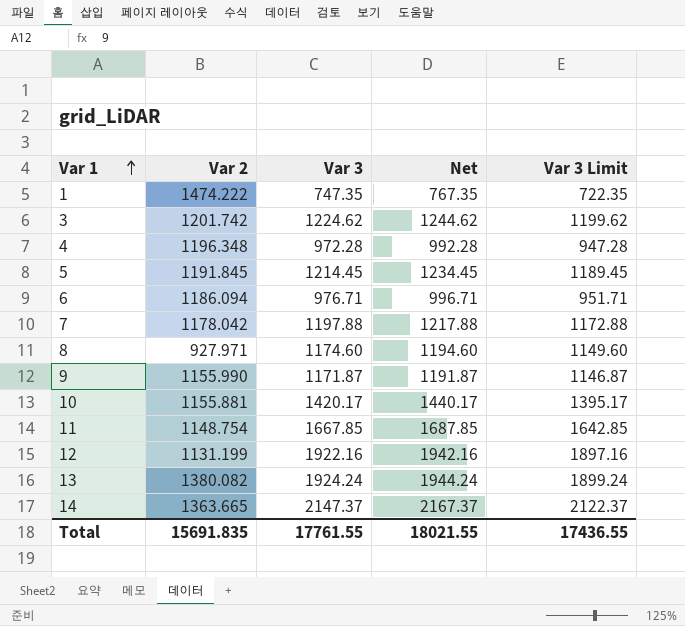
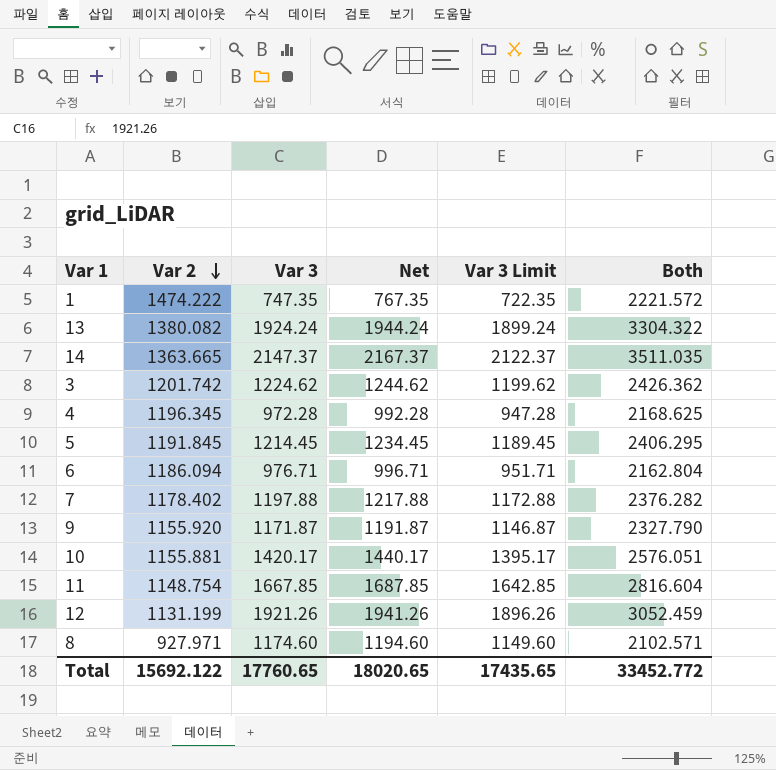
row order: Var 1 ascending -> Var 2 descending
column Both | formula: none -> [Var 2] + [Var 3]
4 | Var 2: 1196.348 -> 1196.345
7 | Var 2: 1178.042 -> 1178.402
9 | Var 2: 1155.990 -> 1155.920
12 | Var 3: 1922.16 -> 1921.26
12 | Net: 1942.16 -> 1941.26
12 | Var 3 Limit: 1897.16 -> 1896.26
Total | Var 2: 15691.835 -> 15692.122
Total | Var 3: 17761.55 -> 17760.65
Total | Net: 18021.55 -> 18020.65
Total | Var 3 Limit: 17436.55 -> 17435.65

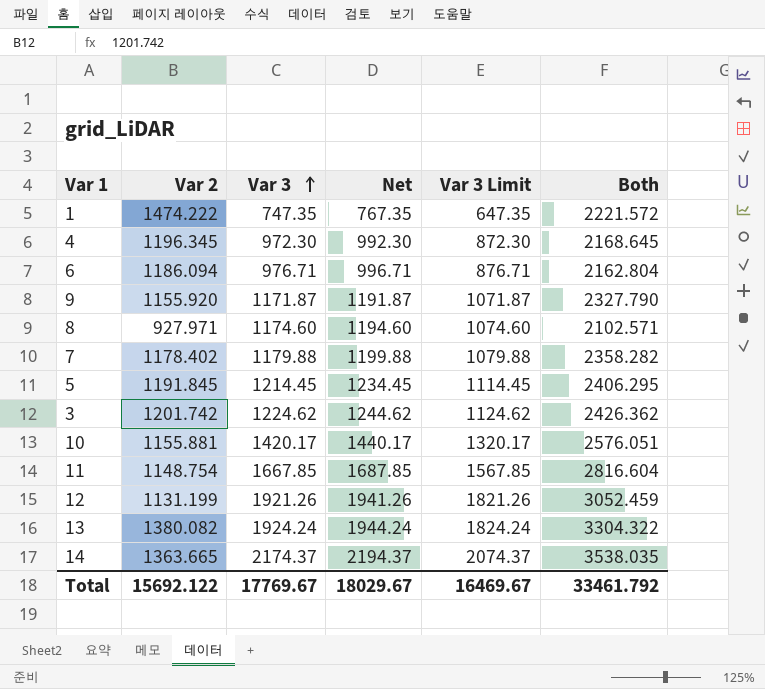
row order: Var 2 descending -> Var 3 ascending
column Var 3 Limit | formula: [Var 3] - 25 -> [Var 3] - 100
4 | Var 3: 972.28 -> 972.30
4 | Net: 992.28 -> 992.30
4 | Both: 2168.625 -> 2168.645
7 | Var 3: 1197.88 -> 1179.88
7 | Net: 1217.88 -> 1199.88
7 | Both: 2376.282 -> 2358.282
14 | Var 3: 2147.37 -> 2174.37
14 | Net: 2167.37 -> 2194.37
14 | Both: 3511.035 -> 3538.035
Total | Var 3: 17760.65 -> 17769.67
Total | Net: 18020.65 -> 18029.67
Total | Var 3 Limit: 17435.65 -> 16469.67
Total | Both: 33452.772 -> 33461.792

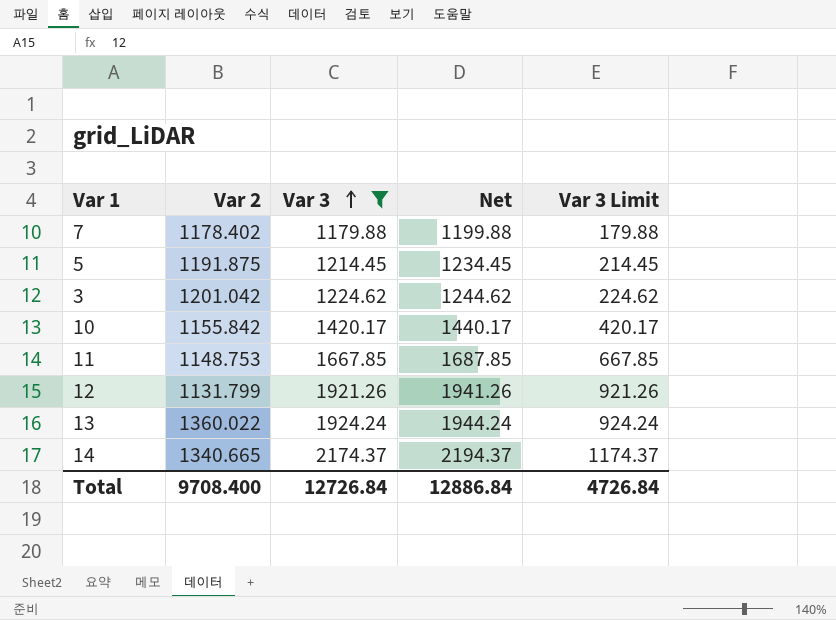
filter: none -> Var 3 >= 1179.88
column Both | formula: [Var 2] + [Var 3] -> none
column Var 3 Limit | formula: [Var 3] - 100 -> [Var 3] - 1000
5 | Var 2: 1191.845 -> 1191.875
3 | Var 2: 1201.742 -> 1201.042
10 | Var 2: 1155.881 -> 1155.842
11 | Var 2: 1148.754 -> 1148.753
12 | Var 2: 1131.199 -> 1131.799
13 | Var 2: 1380.082 -> 1360.022
14 | Var 2: 1363.665 -> 1340.665
Total | Var 2: 15692.122 -> 9708.400
Total | Var 3: 17769.67 -> 12726.84
Total | Net: 18029.67 -> 12886.84
Total | Var 3 Limit: 16469.67 -> 4726.84

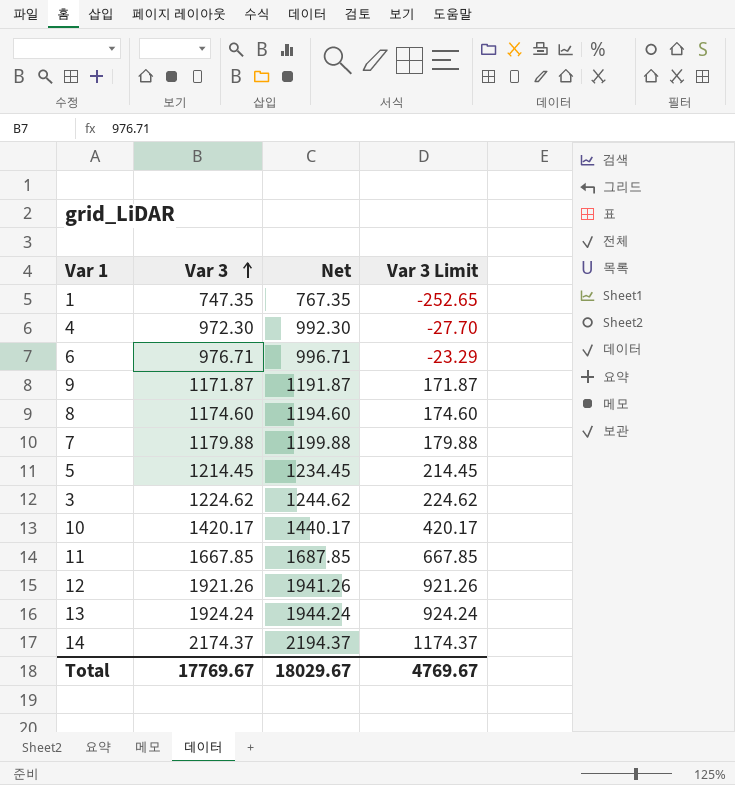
filter: Var 3 >= 1179.88 -> none
column Var 2 | position: 2 -> none
Total | Var 3: 12726.84 -> 17769.67
Total | Net: 12886.84 -> 18029.67
Total | Var 3 Limit: 4726.84 -> 4769.67

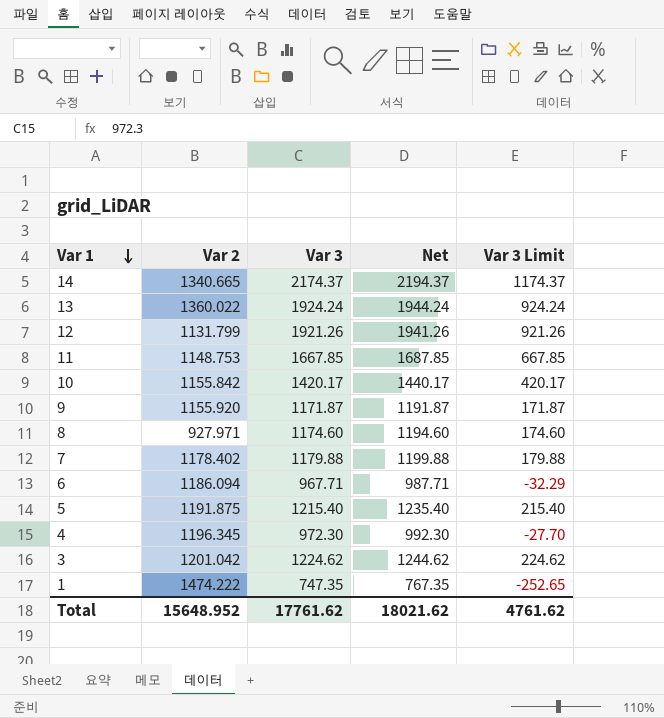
row order: Var 3 ascending -> Var 1 descending
column Var 2 | position: none -> 2
6 | Var 3: 976.71 -> 967.71
6 | Net: 996.71 -> 987.71
6 | Var 3 Limit: -23.29 -> -32.29
5 | Var 3: 1214.45 -> 1215.40
5 | Net: 1234.45 -> 1235.40
5 | Var 3 Limit: 214.45 -> 215.40
Total | Var 3: 17769.67 -> 17761.62
Total | Net: 18029.67 -> 18021.62
Total | Var 3 Limit: 4769.67 -> 4761.62

